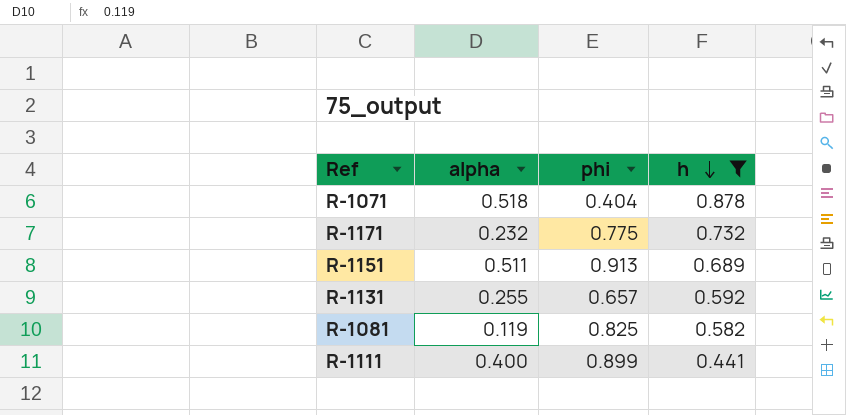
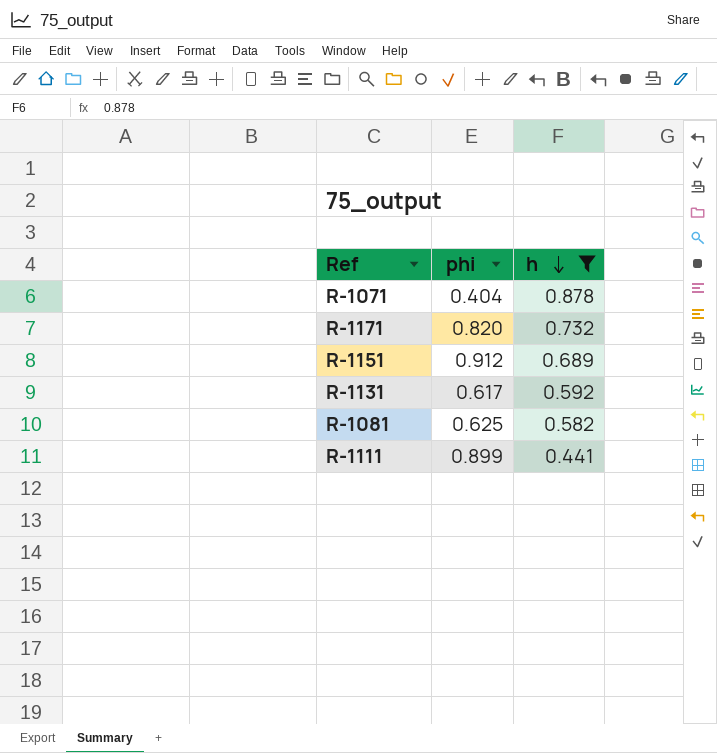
column alpha | position: 2 -> none
R-1171 | phi: 0.775 -> 0.820
R-1151 | phi: 0.913 -> 0.912
R-1131 | phi: 0.657 -> 0.617
R-1081 | phi: 0.825 -> 0.625

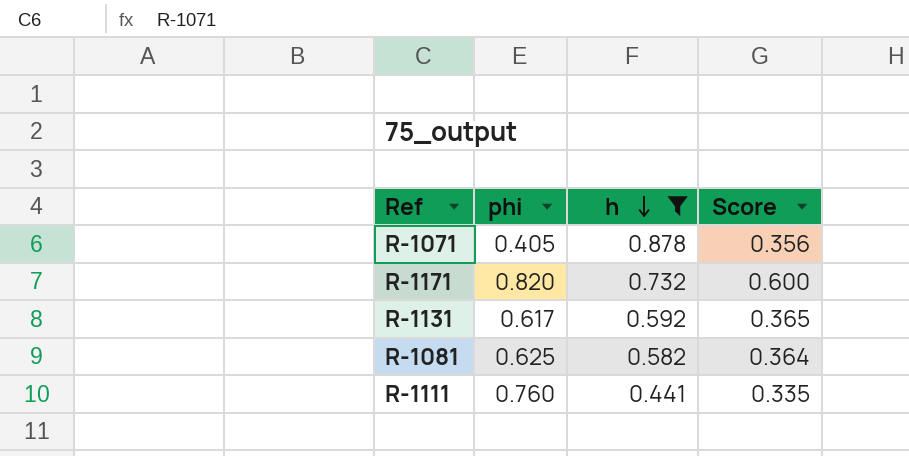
column Score | formula: none -> [phi] * [h]
row R-1151: 0.912 | 0.689 -> none
R-1071 | phi: 0.404 -> 0.405
R-1111 | phi: 0.899 -> 0.760

